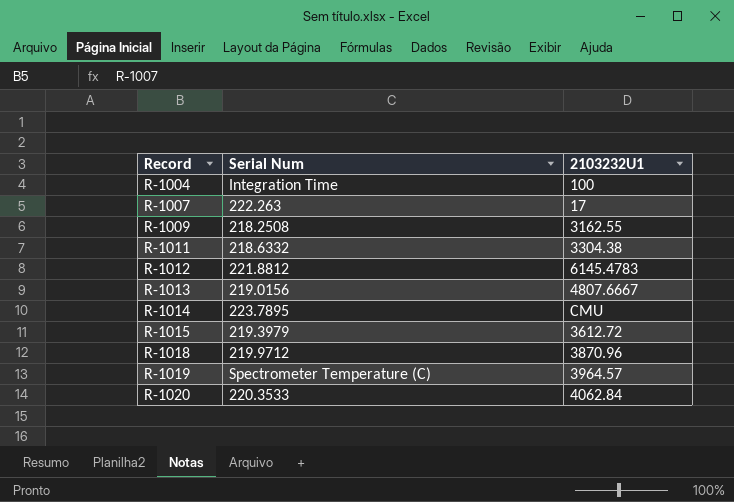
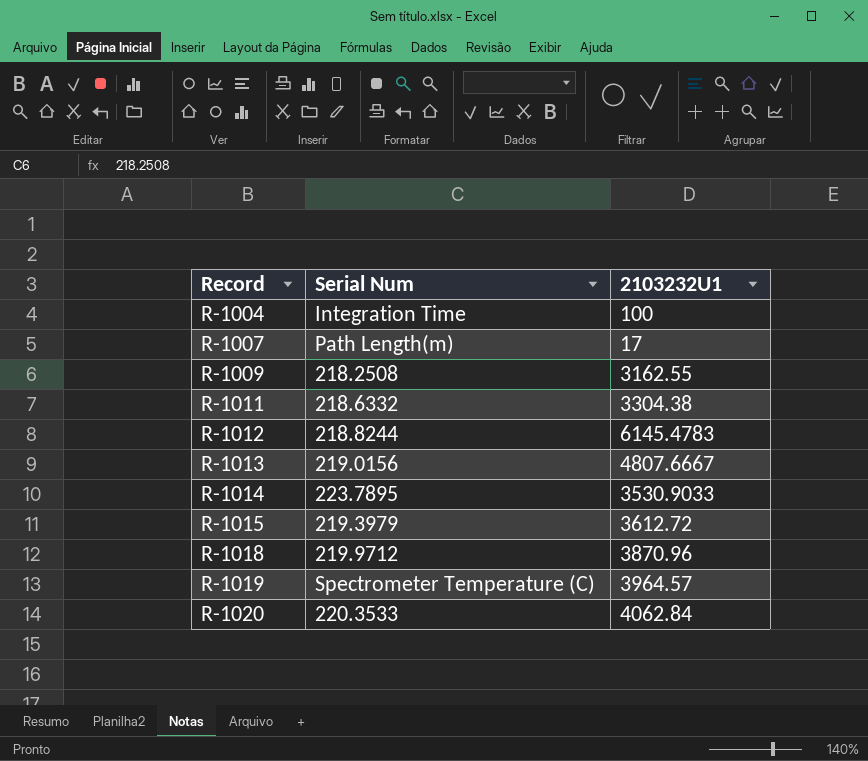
R-1007 | Serial Num: 222.263 -> Path Length(m)
R-1012 | Serial Num: 221.8812 -> 218.8244
R-1014 | 2103232U1: CMU -> 3530.9033

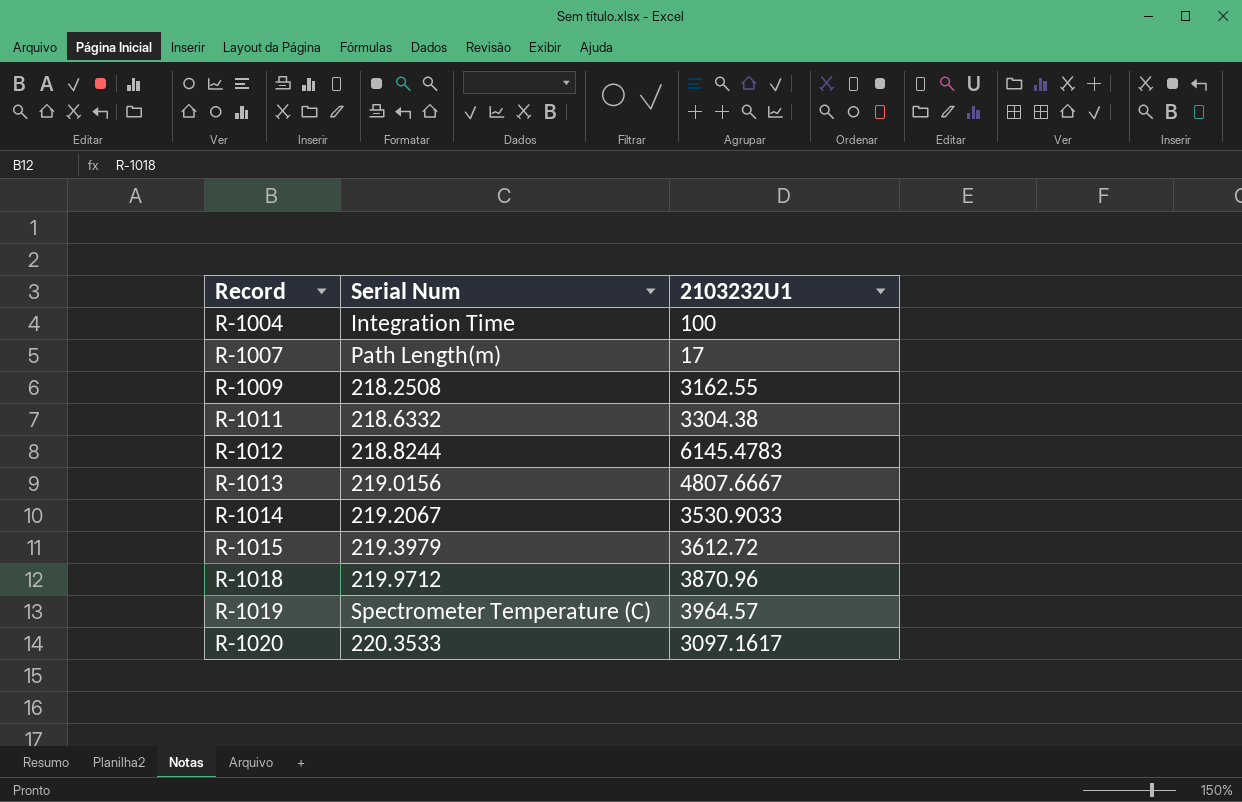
R-1014 | Serial Num: 223.7895 -> 219.2067
R-1020 | 2103232U1: 4062.84 -> 3097.1617

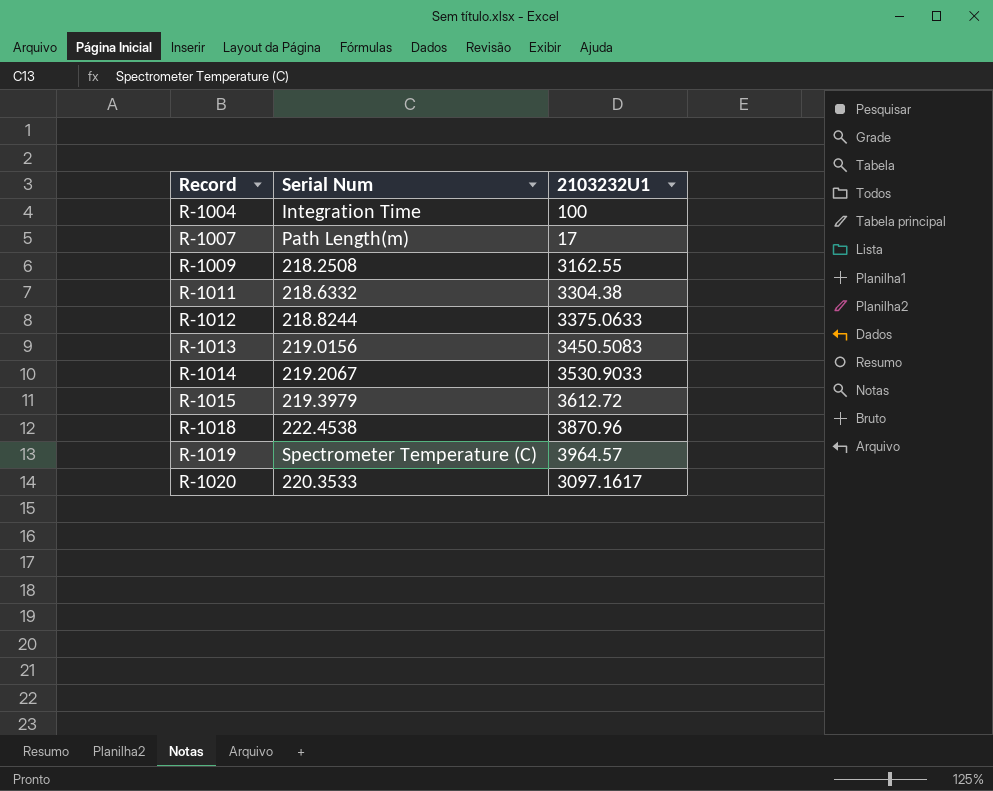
R-1012 | 2103232U1: 6145.4783 -> 3375.0633
R-1013 | 2103232U1: 4807.6667 -> 3450.5083
R-1018 | Serial Num: 219.9712 -> 222.4538

